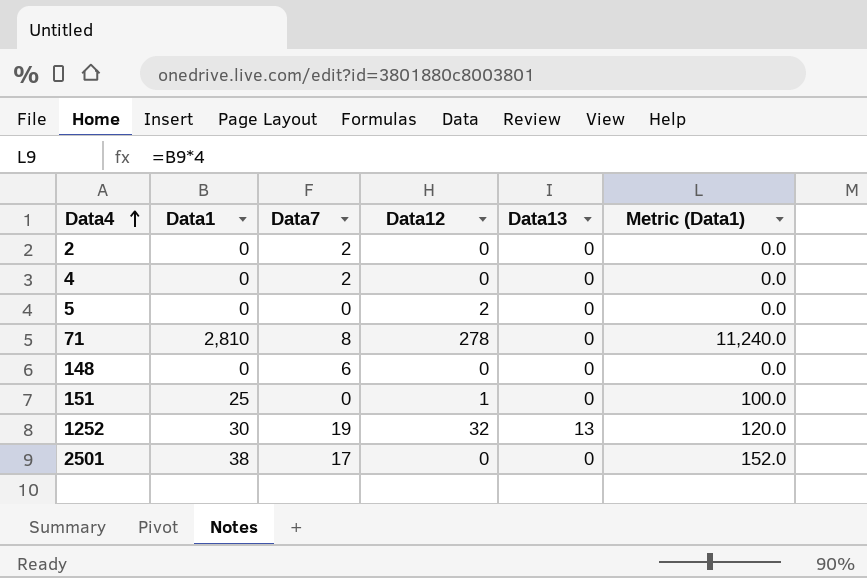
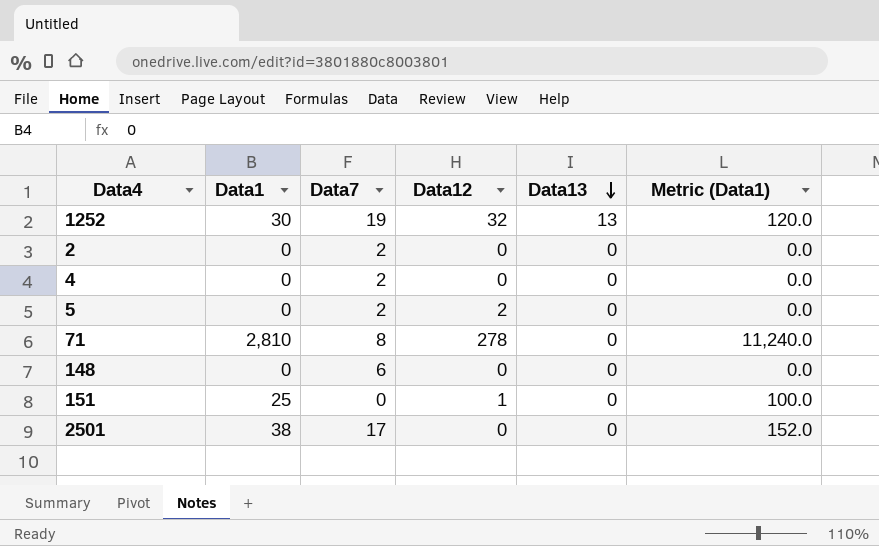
row order: Data4 ascending -> Data13 descending
5 | Data7: 0 -> 2

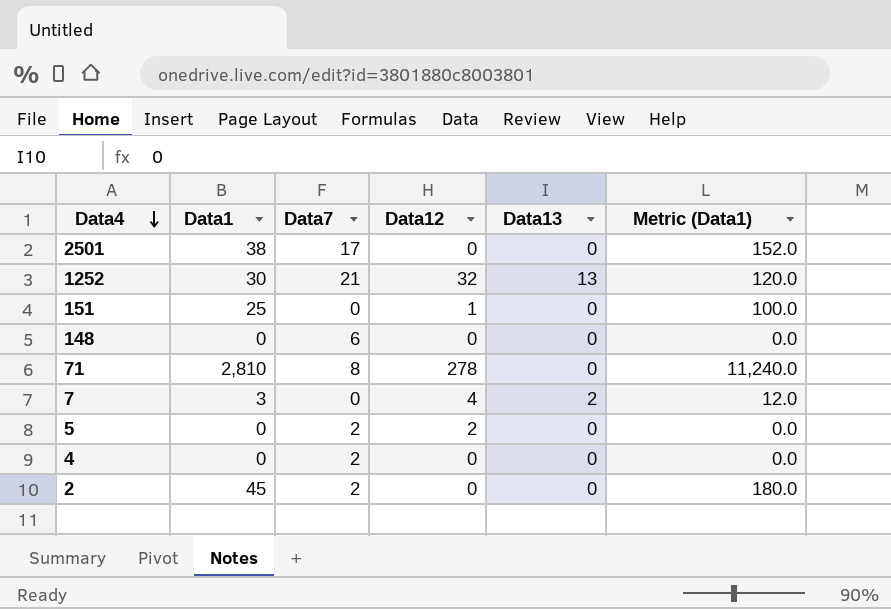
row order: Data13 descending -> Data4 descending
1252 | Data7: 19 -> 21
row 7: none -> 3 | 0 | 4 | 2 | 12.0
2 | Data1: 0 -> 45
2 | Metric (Data1): 0.0 -> 180.0

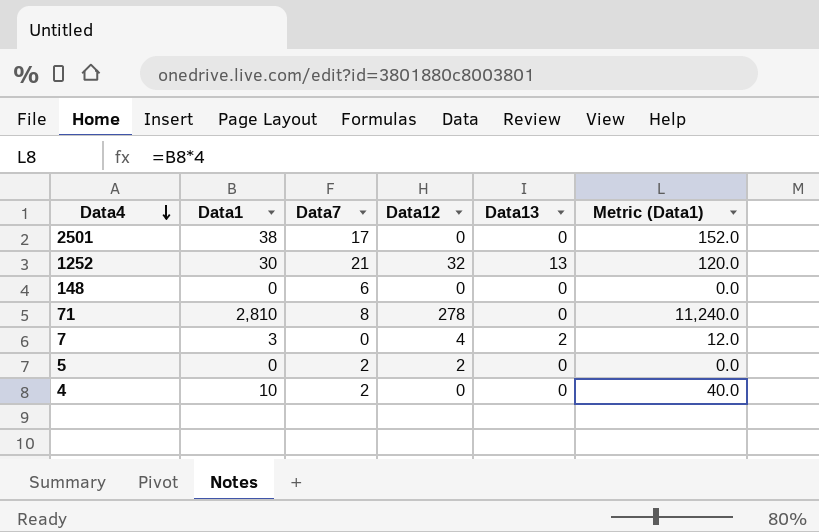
row 151: 25 | 0 | 1 | 0 | 100.0 -> none
row 2: 45 | 2 | 0 | 0 | 180.0 -> none
4 | Data1: 0 -> 10
4 | Metric (Data1): 0.0 -> 40.0

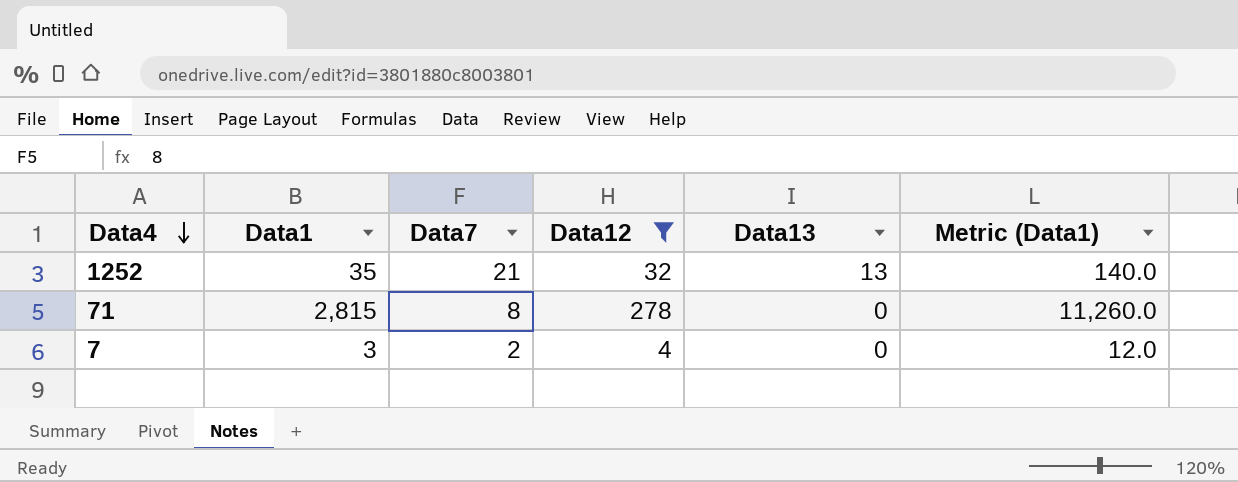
filter: none -> Data12 >= 4
1252 | Data1: 30 -> 35
1252 | Metric (Data1): 120.0 -> 140.0
71 | Data1: 2,810 -> 2,815
71 | Metric (Data1): 11,240.0 -> 11,260.0
7 | Data7: 0 -> 2
7 | Data13: 2 -> 0

